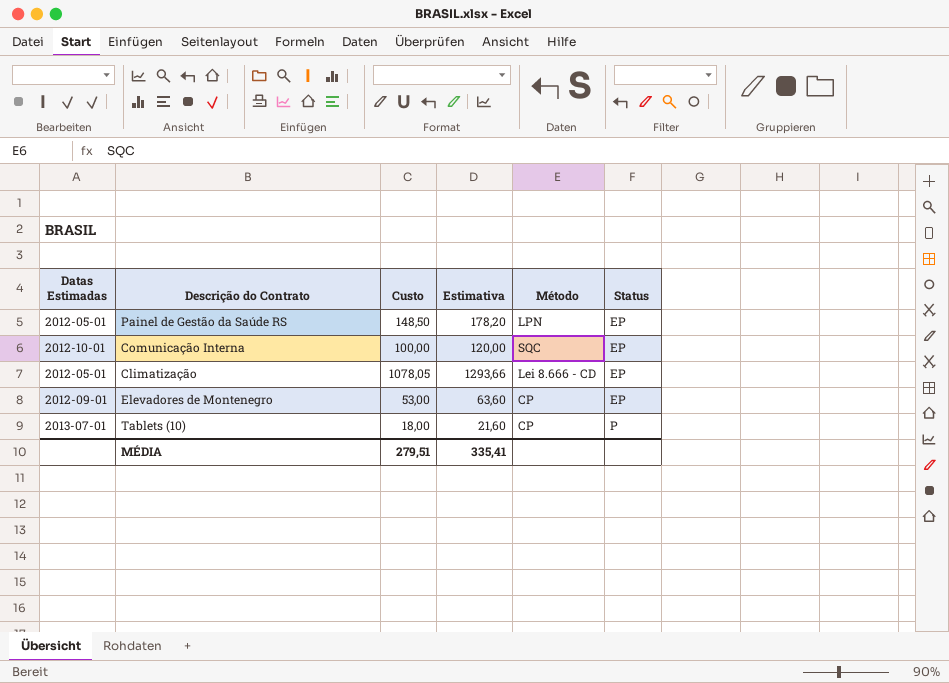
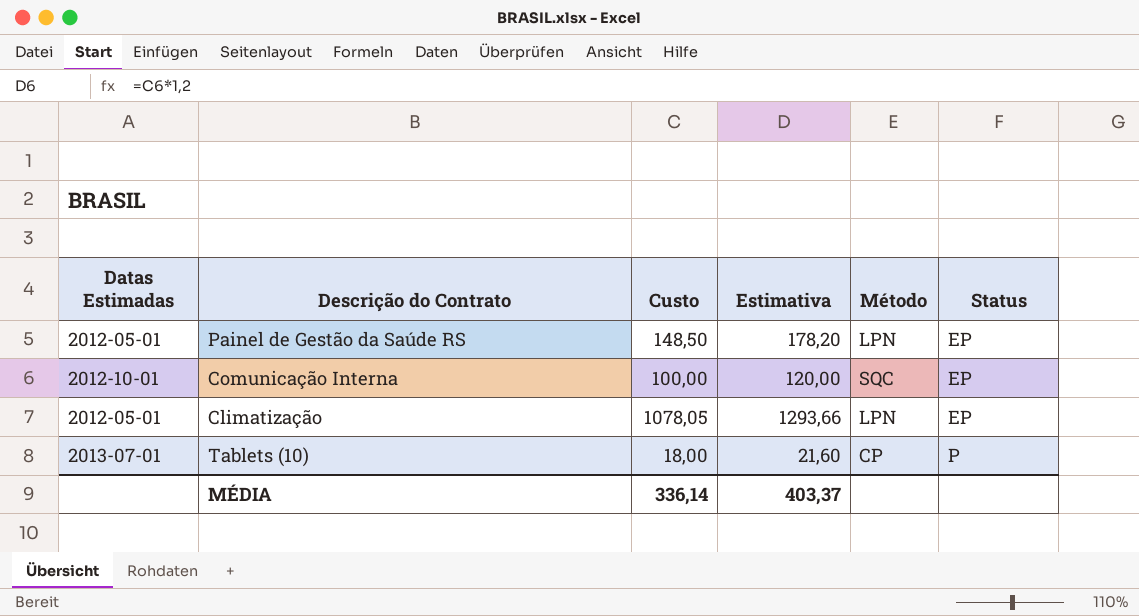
row Elevadores de Montenegro: 2012-09-01 | 53,00 | 63,60 | CP | EP -> none
Climatização | Método: Lei 8.666 - CD -> LPN
MÉDIA | Custo: 279,51 -> 336,14
MÉDIA | Estimativa: 335,41 -> 403,37

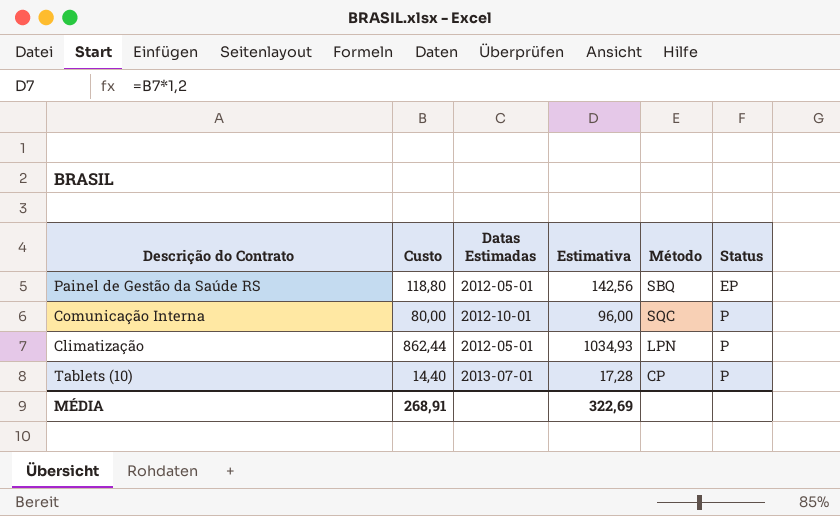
column Datas Estimadas | position: 1 -> 3
Painel de Gestão da Saúde RS | Custo: 148,50 -> 118,80
Painel de Gestão da Saúde RS | Estimativa: 178,20 -> 142,56
Painel de Gestão da Saúde RS | Método: LPN -> SBQ
Comunicação Interna | Custo: 100,00 -> 80,00
Comunicação Interna | Estimativa: 120,00 -> 96,00
Comunicação Interna | Status: EP -> P
Climatização | Custo: 1078,05 -> 862,44
Climatização | Estimativa: 1293,66 -> 1034,93
Climatização | Status: EP -> P
Tablets (10) | Custo: 18,00 -> 14,40
Tablets (10) | Estimativa: 21,60 -> 17,28
MÉDIA | Custo: 336,14 -> 268,91
MÉDIA | Estimativa: 403,37 -> 322,69

